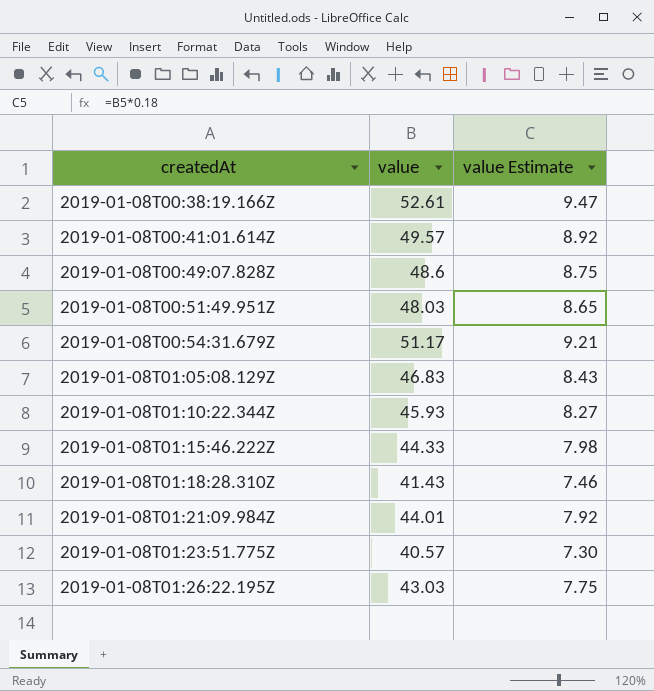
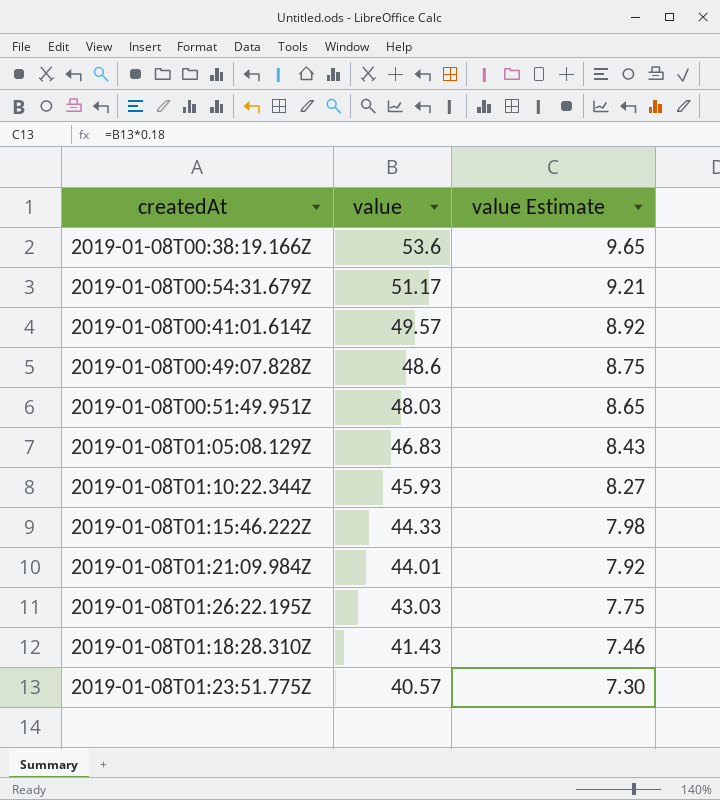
row order: createdAt ascending -> value descending
2019-01-08T00:38:19.166Z | value: 52.61 -> 53.6
2019-01-08T00:38:19.166Z | value Estimate: 9.47 -> 9.65

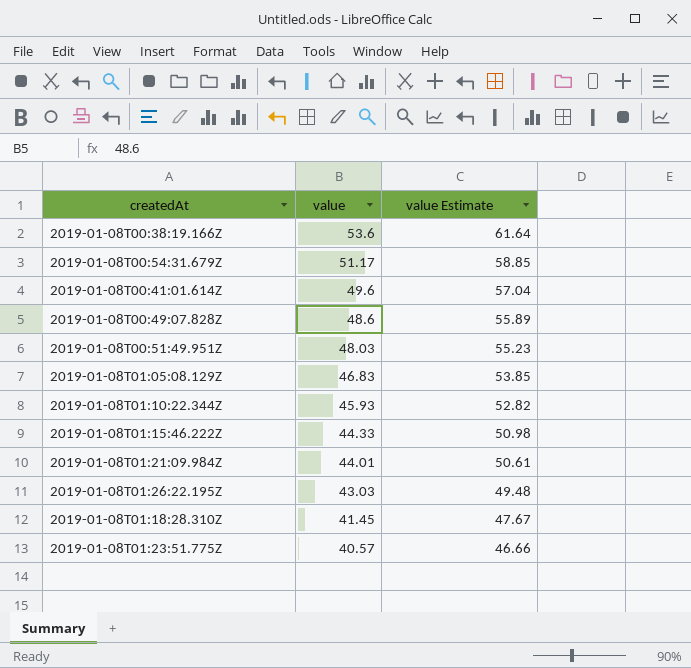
column value Estimate | formula: [value] * 0.18 -> [value] * 1.15
2019-01-08T00:41:01.614Z | value: 49.57 -> 49.6
2019-01-08T01:18:28.310Z | value: 41.43 -> 41.45

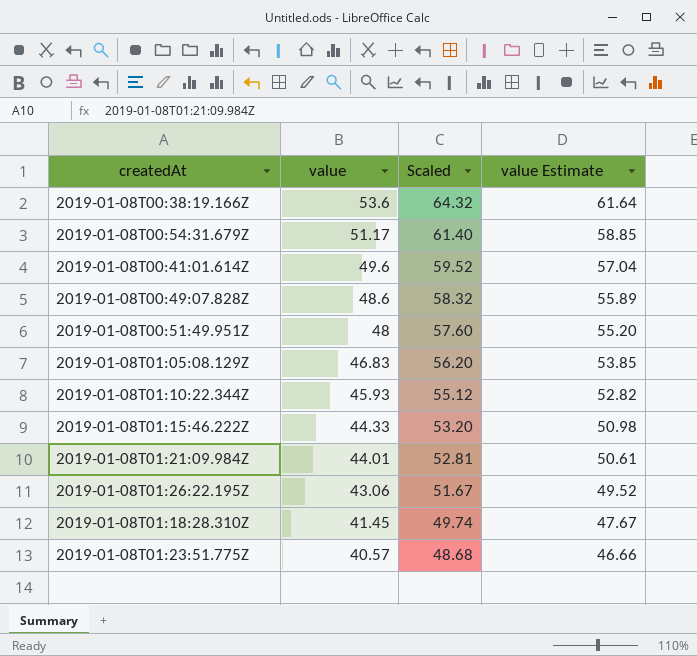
column Scaled | formula: none -> [value] * 1.2
2019-01-08T00:51:49.951Z | value: 48.03 -> 48
2019-01-08T00:51:49.951Z | value Estimate: 55.23 -> 55.20
2019-01-08T01:26:22.195Z | value: 43.03 -> 43.06
2019-01-08T01:26:22.195Z | value Estimate: 49.48 -> 49.52

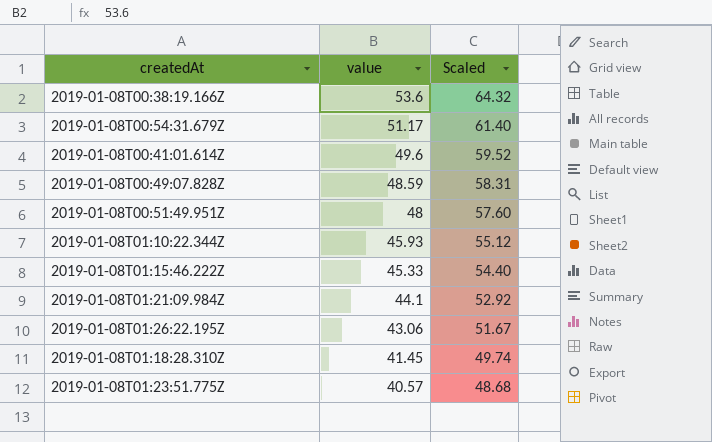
column value Estimate | formula: [value] * 1.15 -> none
row 2019-01-08T01:05:08.129Z: 46.83 | 56.20 | 53.85 -> none
2019-01-08T00:49:07.828Z | value: 48.6 -> 48.59
2019-01-08T00:49:07.828Z | Scaled: 58.32 -> 58.31
2019-01-08T01:15:46.222Z | value: 44.33 -> 45.33
2019-01-08T01:15:46.222Z | Scaled: 53.20 -> 54.40
2019-01-08T01:21:09.984Z | value: 44.01 -> 44.1
2019-01-08T01:21:09.984Z | Scaled: 52.81 -> 52.92

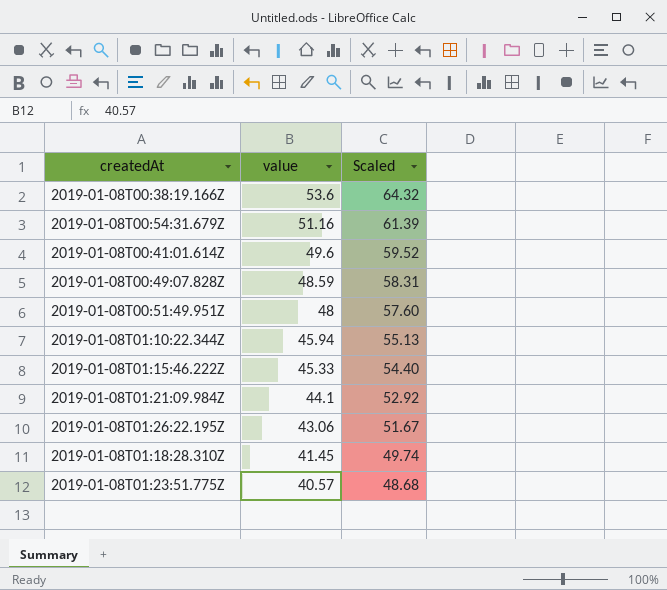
2019-01-08T00:54:31.679Z | value: 51.17 -> 51.16
2019-01-08T00:54:31.679Z | Scaled: 61.40 -> 61.39
2019-01-08T01:10:22.344Z | value: 45.93 -> 45.94
2019-01-08T01:10:22.344Z | Scaled: 55.12 -> 55.13

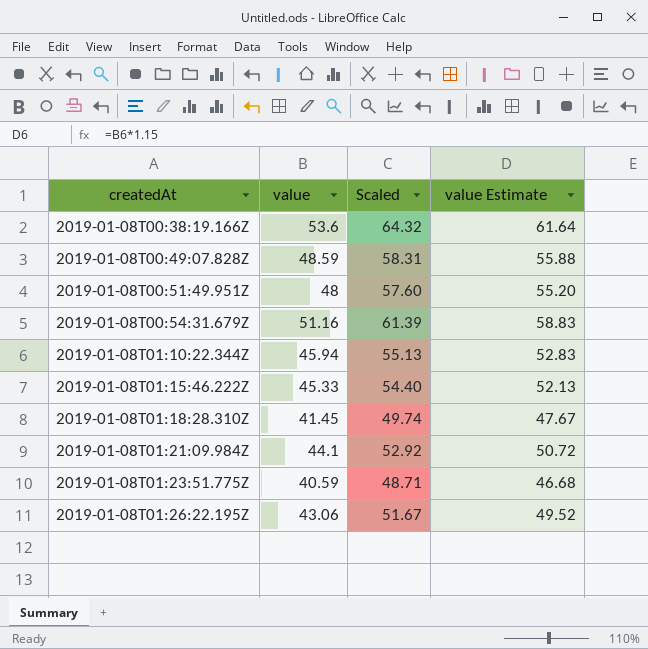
row order: value descending -> createdAt ascending
column value Estimate | formula: none -> [value] * 1.15
row 2019-01-08T00:41:01.614Z: 49.6 | 59.52 -> none
2019-01-08T01:23:51.775Z | value: 40.57 -> 40.59
2019-01-08T01:23:51.775Z | Scaled: 48.68 -> 48.71

